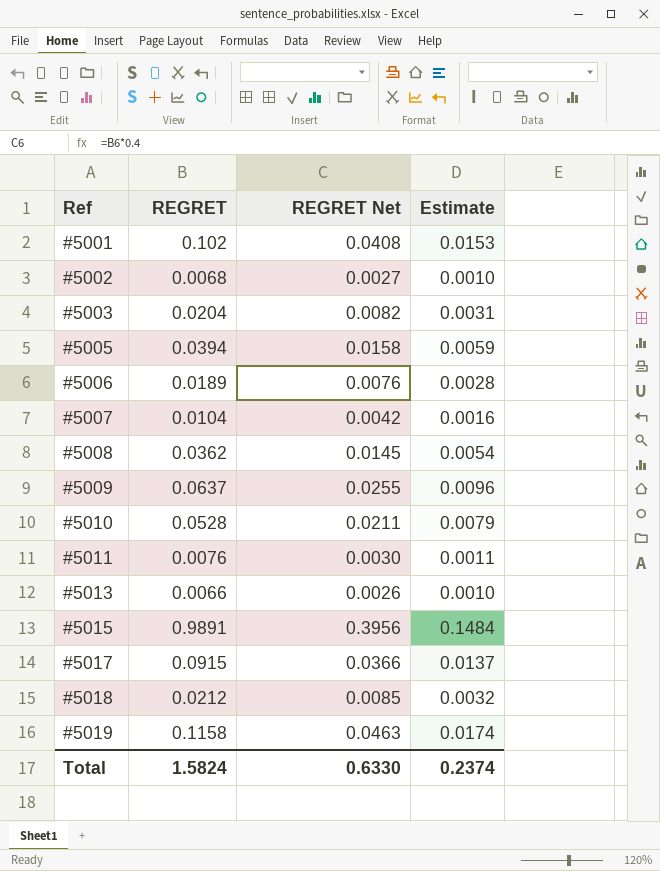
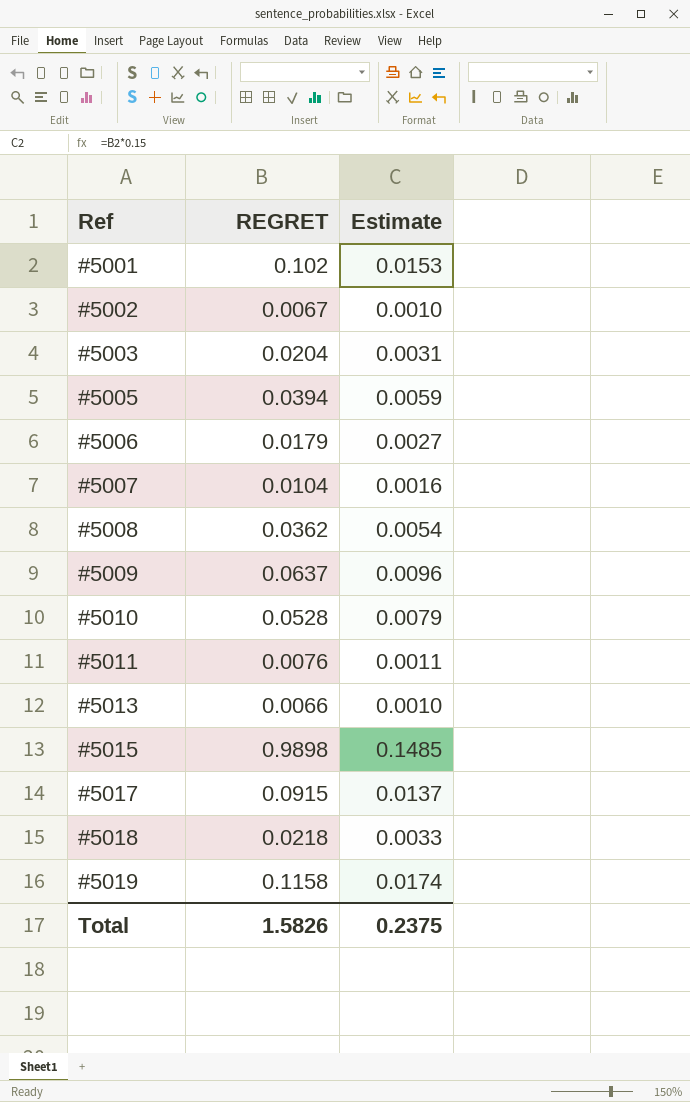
column REGRET Net | formula: [REGRET] * 0.4 -> none
#5002 | REGRET: 0.0068 -> 0.0067
#5006 | REGRET: 0.0189 -> 0.0179
#5006 | Estimate: 0.0028 -> 0.0027
#5015 | REGRET: 0.9891 -> 0.9898
#5015 | Estimate: 0.1484 -> 0.1485
#5018 | REGRET: 0.0212 -> 0.0218
#5018 | Estimate: 0.0032 -> 0.0033
Total | REGRET: 1.5824 -> 1.5826
Total | Estimate: 0.2374 -> 0.2375

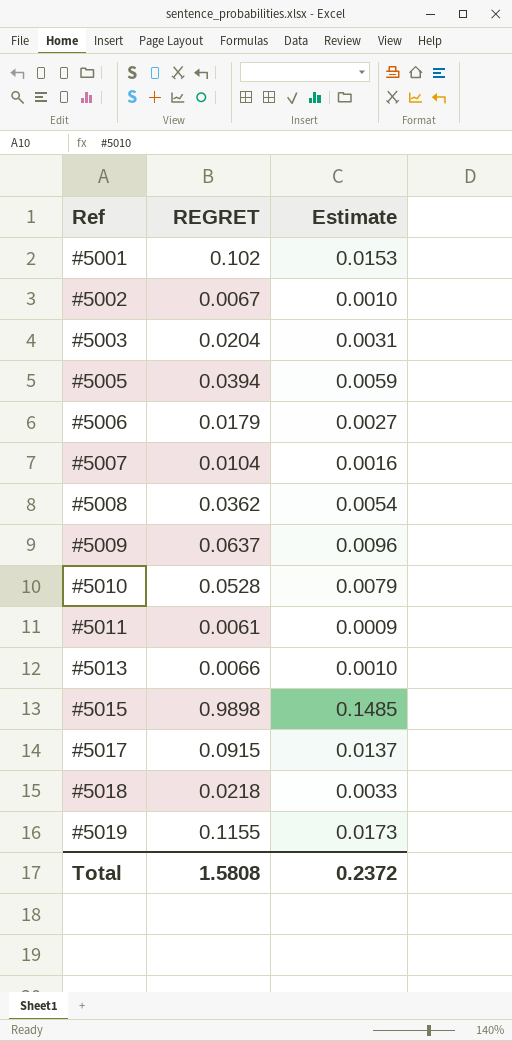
#5011 | REGRET: 0.0076 -> 0.0061
#5011 | Estimate: 0.0011 -> 0.0009
#5019 | REGRET: 0.1158 -> 0.1155
#5019 | Estimate: 0.0174 -> 0.0173
Total | REGRET: 1.5826 -> 1.5808
Total | Estimate: 0.2375 -> 0.2372

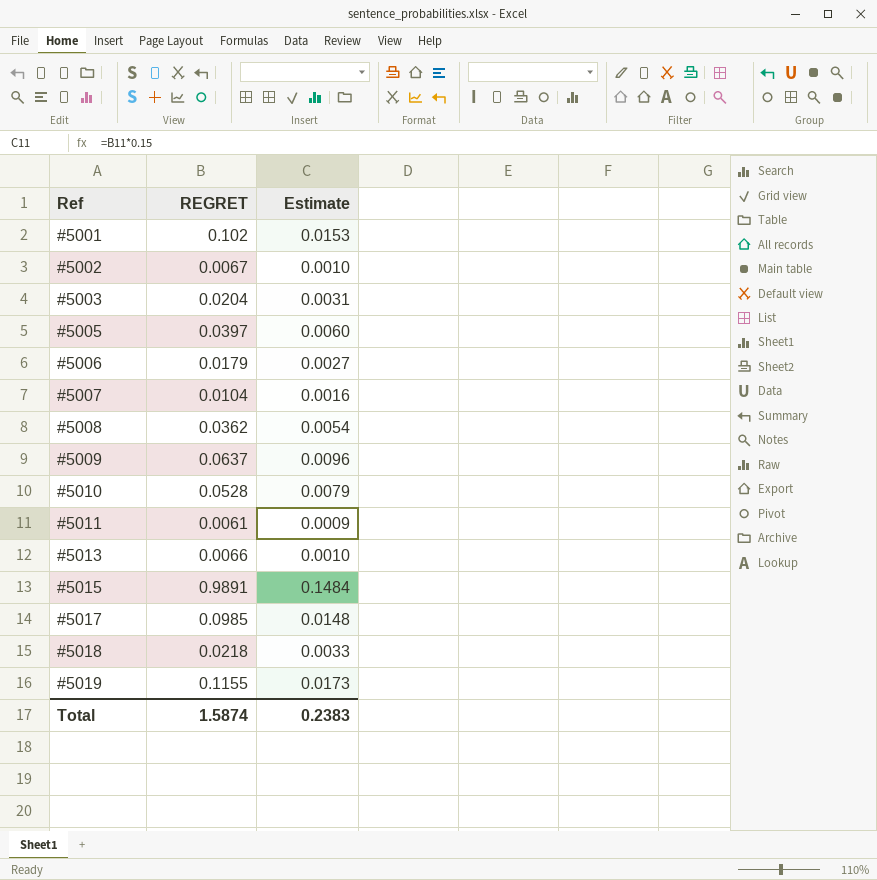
#5005 | REGRET: 0.0394 -> 0.0397
#5005 | Estimate: 0.0059 -> 0.0060
#5015 | REGRET: 0.9898 -> 0.9891
#5015 | Estimate: 0.1485 -> 0.1484
#5017 | REGRET: 0.0915 -> 0.0985
#5017 | Estimate: 0.0137 -> 0.0148
Total | REGRET: 1.5808 -> 1.5874
Total | Estimate: 0.2372 -> 0.2383

